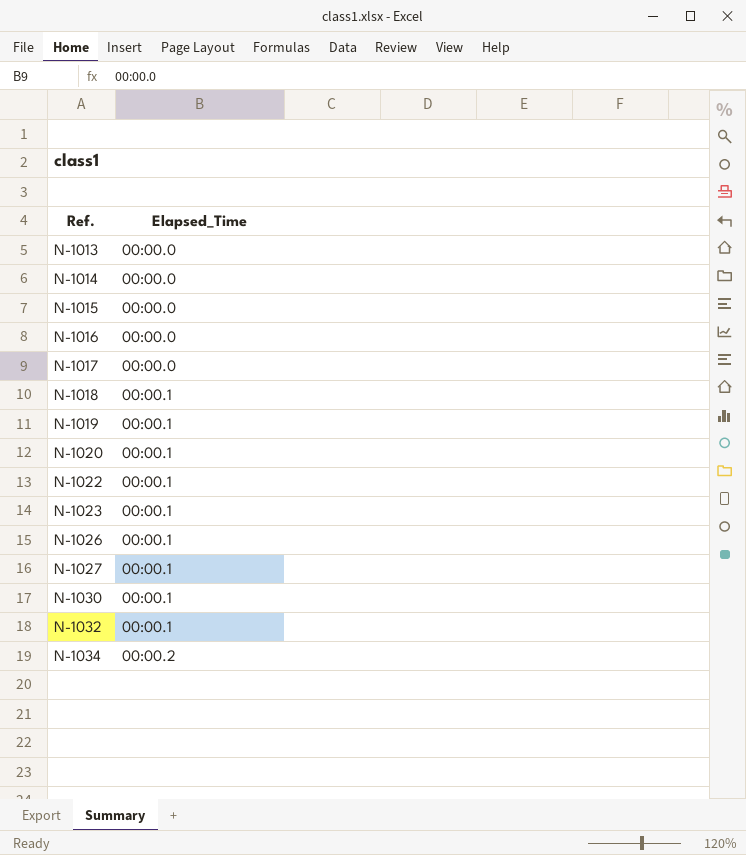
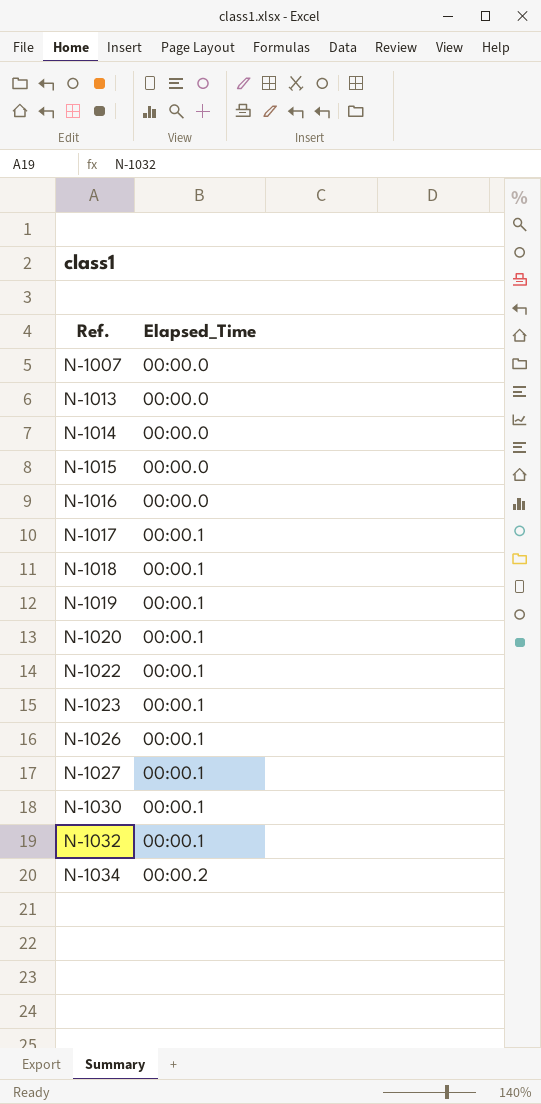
row N-1007: none -> 00:00.0
N-1017 | Elapsed_Time: 00:00.0 -> 00:00.1

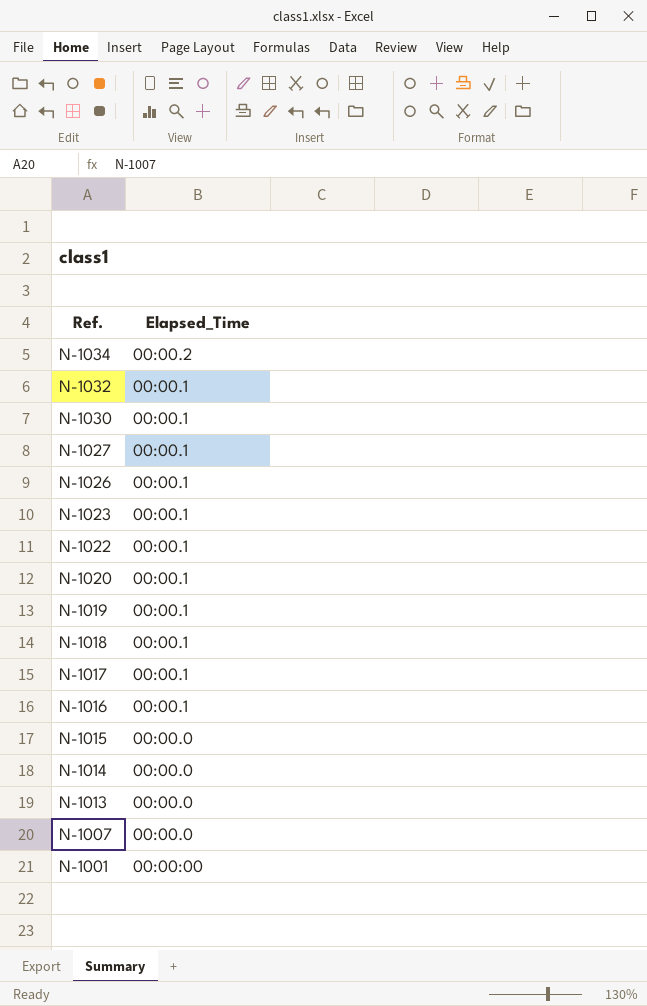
row order: Ref. ascending -> Ref. descending
N-1016 | Elapsed_Time: 00:00.0 -> 00:00.1
row N-1001: none -> 00:00:00

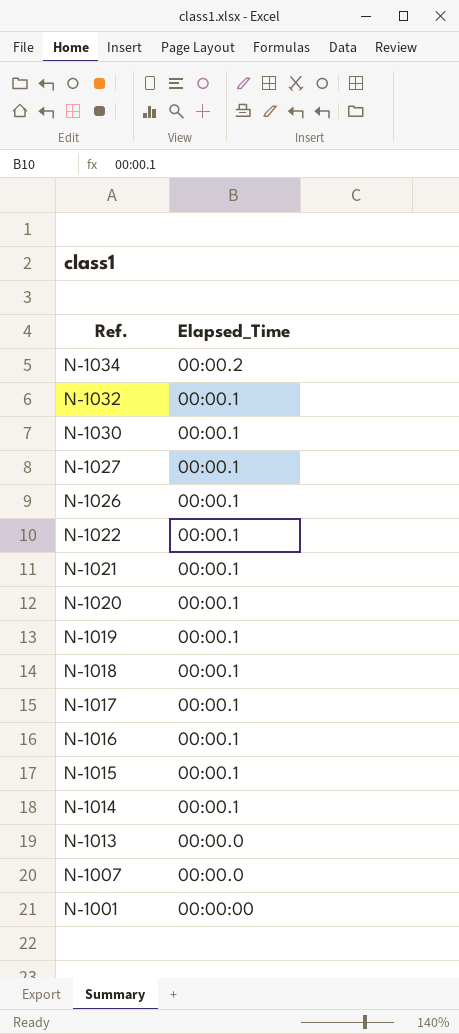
row N-1023: 00:00.1 -> none
row N-1021: none -> 00:00.1
N-1015 | Elapsed_Time: 00:00.0 -> 00:00.1
N-1014 | Elapsed_Time: 00:00.0 -> 00:00.1

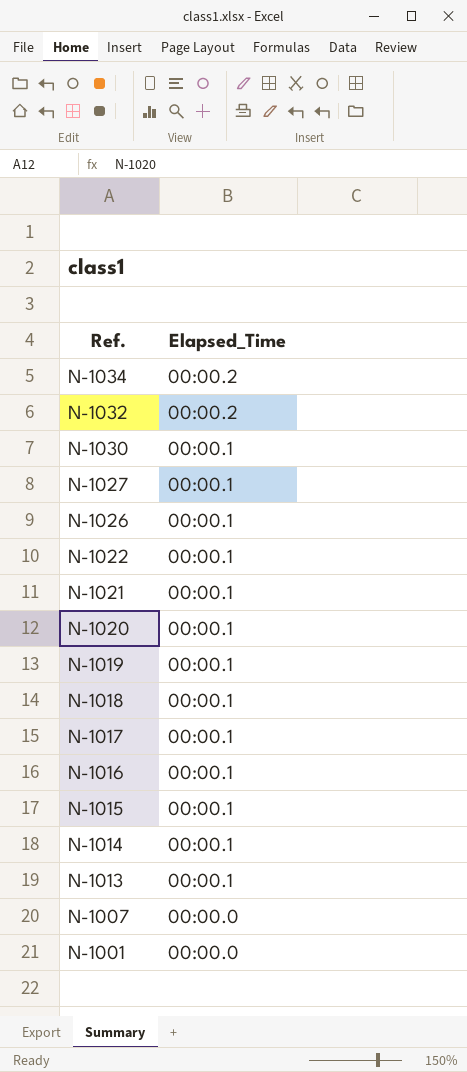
N-1032 | Elapsed_Time: 00:00.1 -> 00:00.2
N-1013 | Elapsed_Time: 00:00.0 -> 00:00.1
N-1001 | Elapsed_Time: 00:00:00 -> 00:00.0

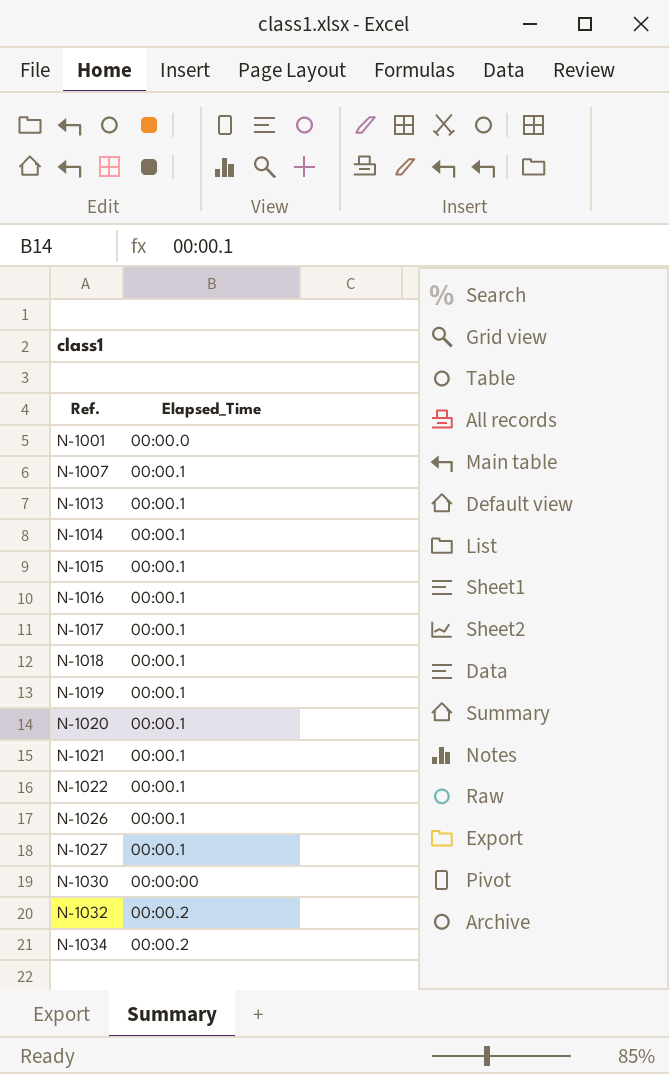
row order: Ref. descending -> Ref. ascending
N-1007 | Elapsed_Time: 00:00.0 -> 00:00.1
N-1030 | Elapsed_Time: 00:00.1 -> 00:00:00

